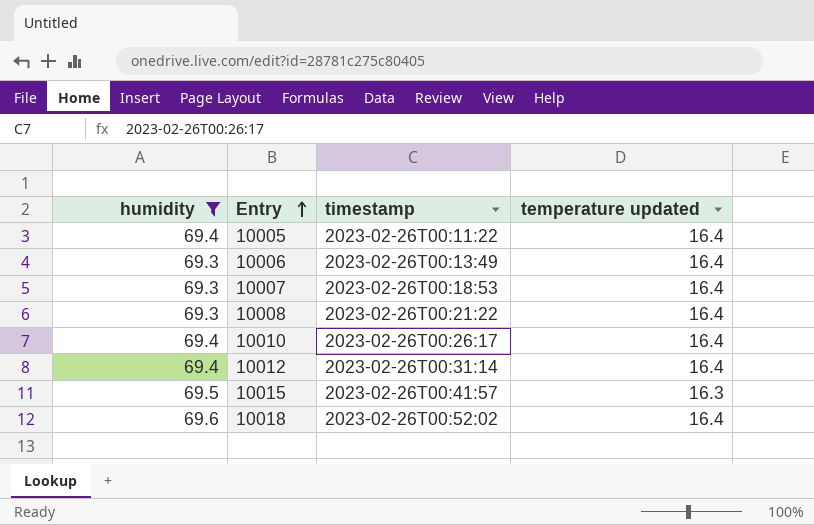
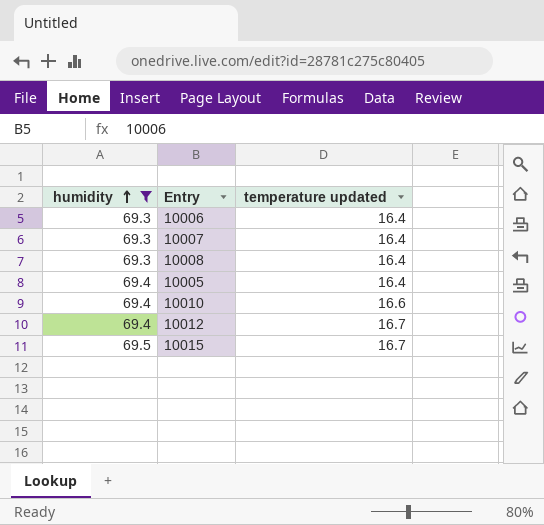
row order: Entry ascending -> humidity ascending
column timestamp | position: 3 -> none
row 10018: 69.6 | 2023-02-26T00:52:02 | 16.4 -> none
10010 | temperature updated: 16.4 -> 16.6
10012 | temperature updated: 16.4 -> 16.7
10015 | temperature updated: 16.3 -> 16.7

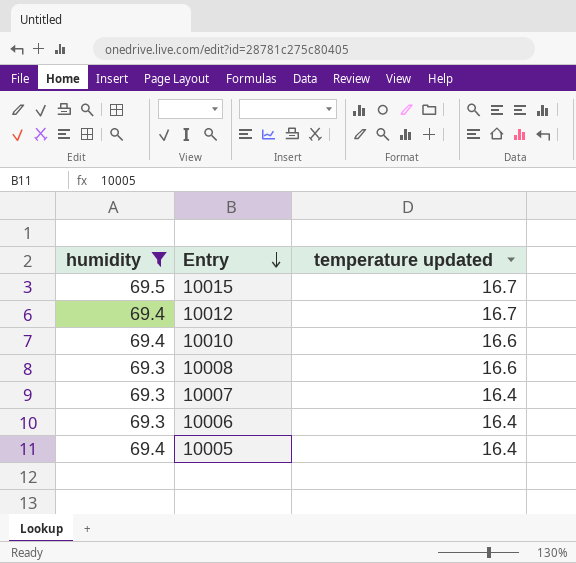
row order: humidity ascending -> Entry descending
10008 | temperature updated: 16.4 -> 16.6

